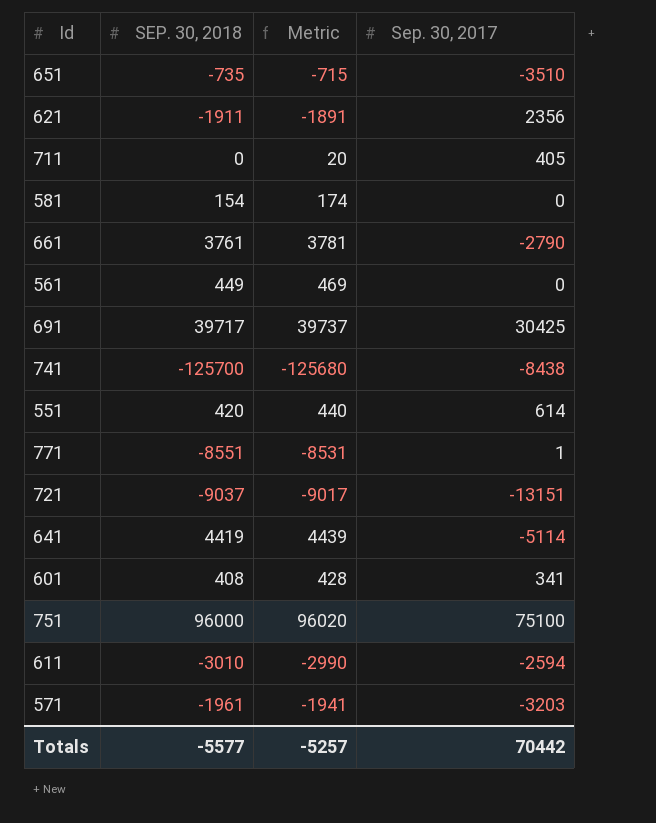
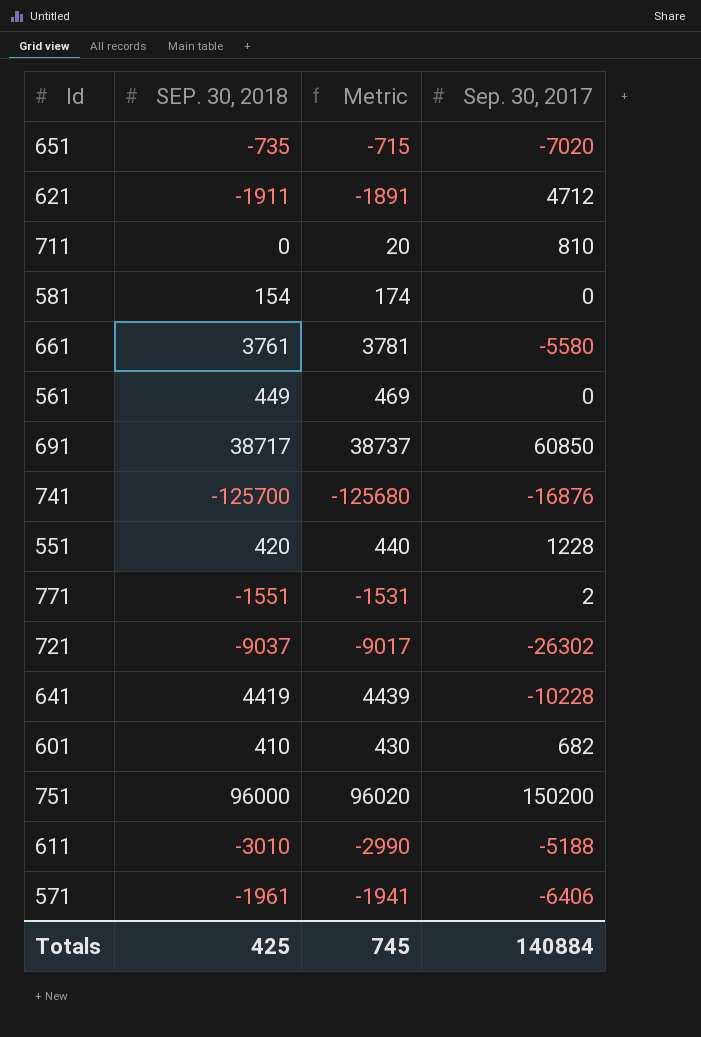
651 | Sep. 30, 2017: -3510 -> -7020
621 | Sep. 30, 2017: 2356 -> 4712
711 | Sep. 30, 2017: 405 -> 810
661 | Sep. 30, 2017: -2790 -> -5580
691 | SEP. 30, 2018: 39717 -> 38717
691 | Metric: 39737 -> 38737
691 | Sep. 30, 2017: 30425 -> 60850
741 | Sep. 30, 2017: -8438 -> -16876
551 | Sep. 30, 2017: 614 -> 1228
771 | SEP. 30, 2018: -8551 -> -1551
771 | Metric: -8531 -> -1531
771 | Sep. 30, 2017: 1 -> 2
721 | Sep. 30, 2017: -13151 -> -26302
641 | Sep. 30, 2017: -5114 -> -10228
601 | SEP. 30, 2018: 408 -> 410
601 | Metric: 428 -> 430
601 | Sep. 30, 2017: 341 -> 682
751 | Sep. 30, 2017: 75100 -> 150200
611 | Sep. 30, 2017: -2594 -> -5188
571 | Sep. 30, 2017: -3203 -> -6406
Totals | SEP. 30, 2018: -5577 -> 425
Totals | Metric: -5257 -> 745
Totals | Sep. 30, 2017: 70442 -> 140884

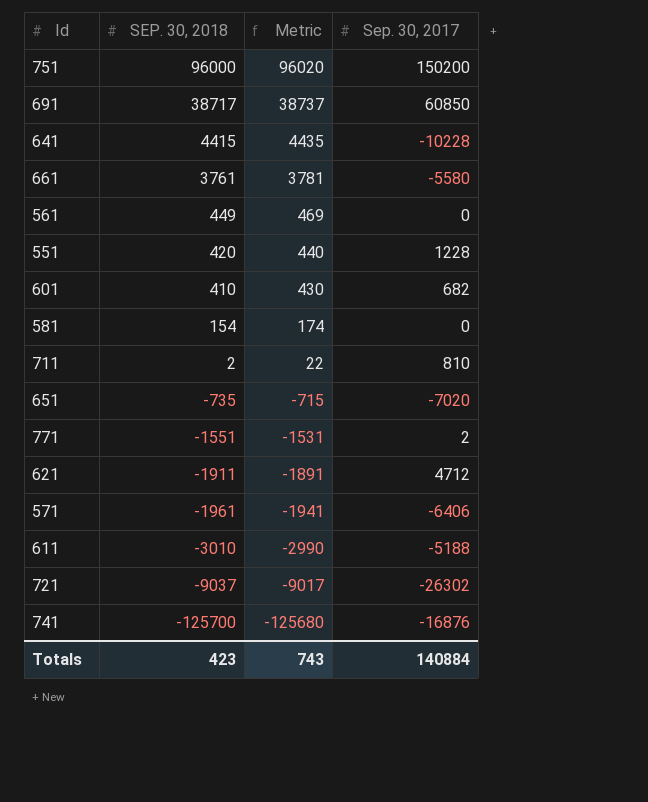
row order: none -> SEP. 30, 2018 descending
641 | SEP. 30, 2018: 4419 -> 4415
641 | Metric: 4439 -> 4435
711 | SEP. 30, 2018: 0 -> 2
711 | Metric: 20 -> 22
Totals | SEP. 30, 2018: 425 -> 423
Totals | Metric: 745 -> 743

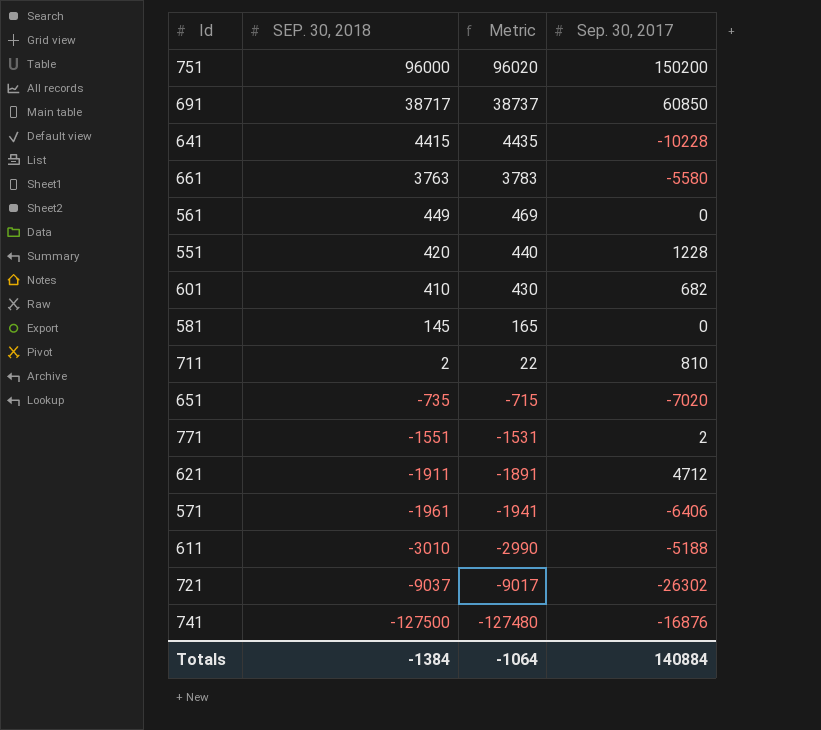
661 | SEP. 30, 2018: 3761 -> 3763
661 | Metric: 3781 -> 3783
581 | SEP. 30, 2018: 154 -> 145
581 | Metric: 174 -> 165
741 | SEP. 30, 2018: -125700 -> -127500
741 | Metric: -125680 -> -127480
Totals | SEP. 30, 2018: 423 -> -1384
Totals | Metric: 743 -> -1064

